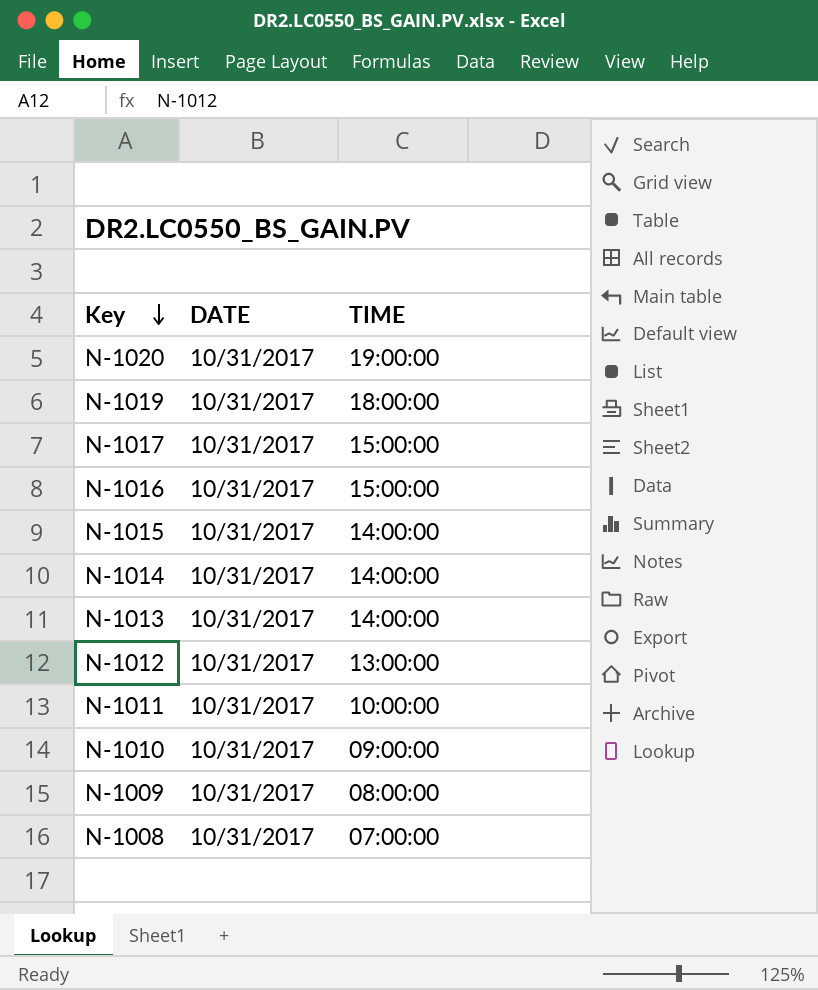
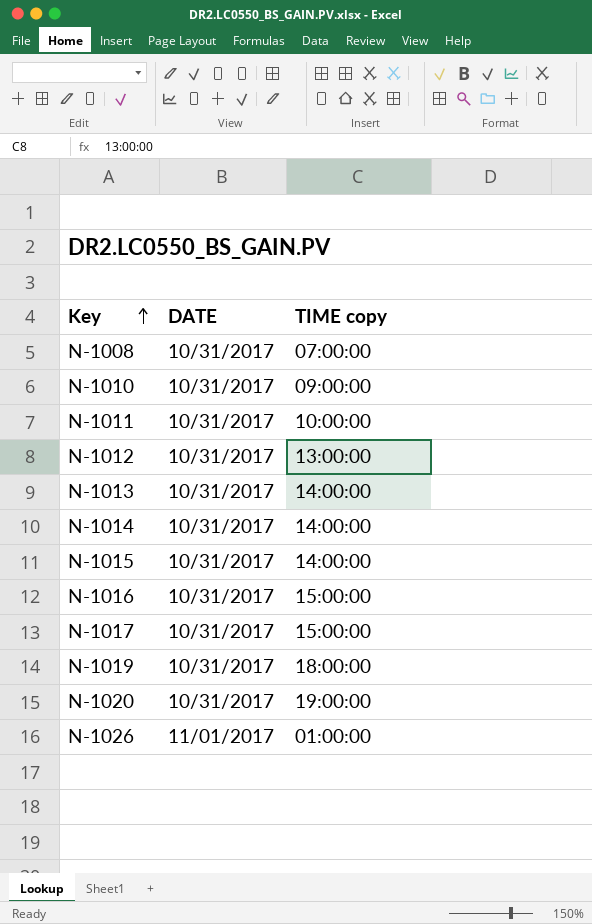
row order: Key descending -> Key ascending
column name: TIME -> TIME copy
row N-1009: 10/31/2017 | 08:00:00 -> none
row N-1026: none -> 11/01/2017 | 01:00:00

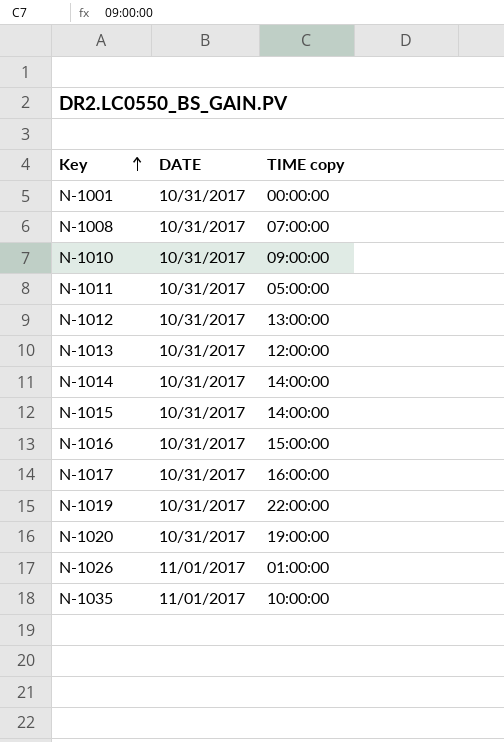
row N-1001: none -> 10/31/2017 | 00:00:00
N-1011 | TIME copy: 10:00:00 -> 05:00:00
N-1013 | TIME copy: 14:00:00 -> 12:00:00
N-1017 | TIME copy: 15:00:00 -> 16:00:00
N-1019 | TIME copy: 18:00:00 -> 22:00:00
row N-1035: none -> 11/01/2017 | 10:00:00

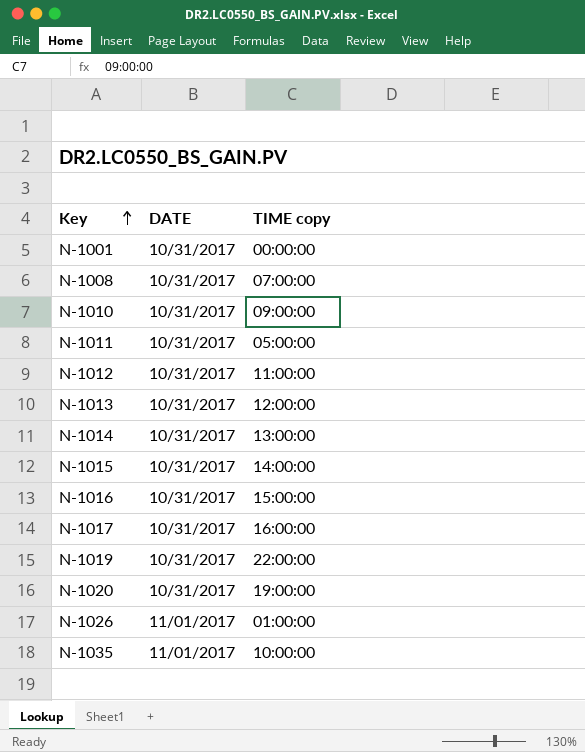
N-1012 | TIME copy: 13:00:00 -> 11:00:00
N-1014 | TIME copy: 14:00:00 -> 13:00:00

